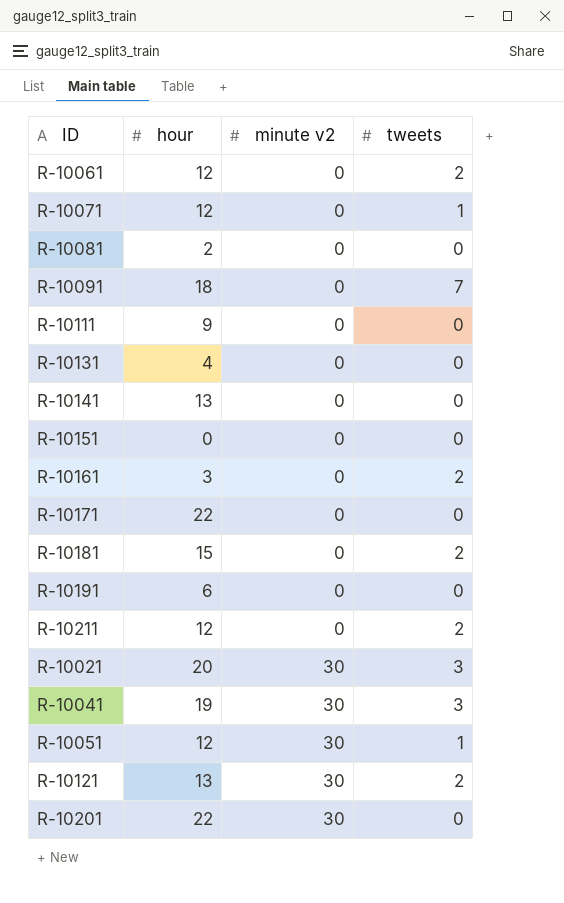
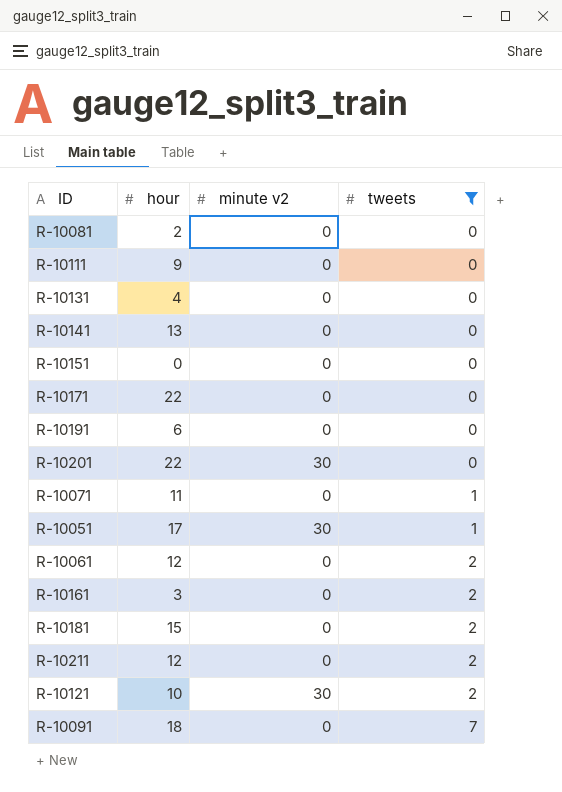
filter: none -> tweets != 3
row order: minute v2 ascending -> tweets ascending
R-10071 | hour: 12 -> 11
R-10051 | hour: 12 -> 17
R-10121 | hour: 13 -> 10

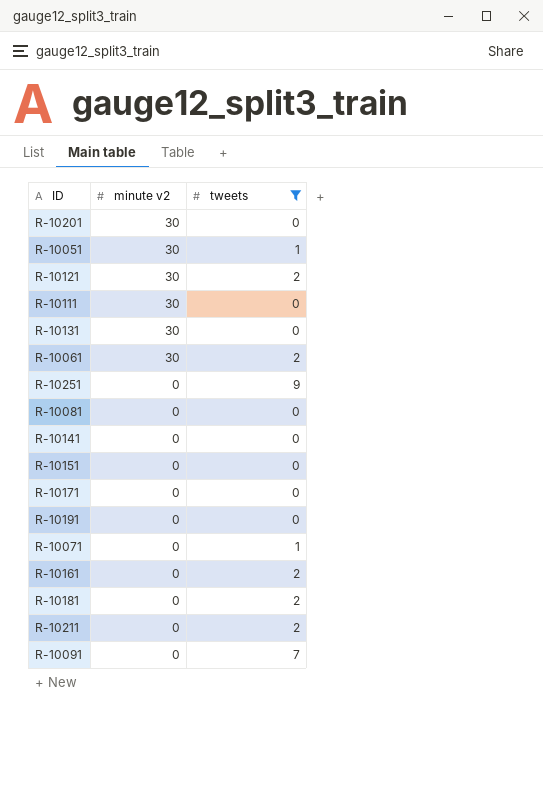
row order: tweets ascending -> minute v2 descending
column hour | position: 2 -> none
R-10111 | minute v2: 0 -> 30
R-10131 | minute v2: 0 -> 30
R-10061 | minute v2: 0 -> 30
row R-10251: none -> 0 | 9

